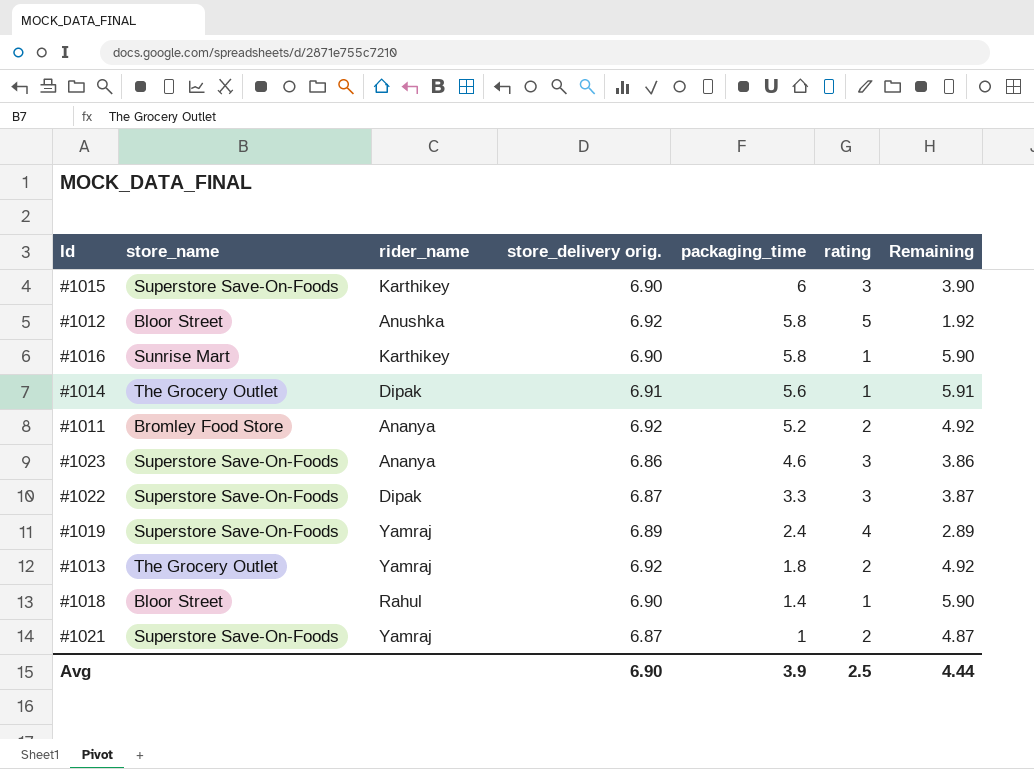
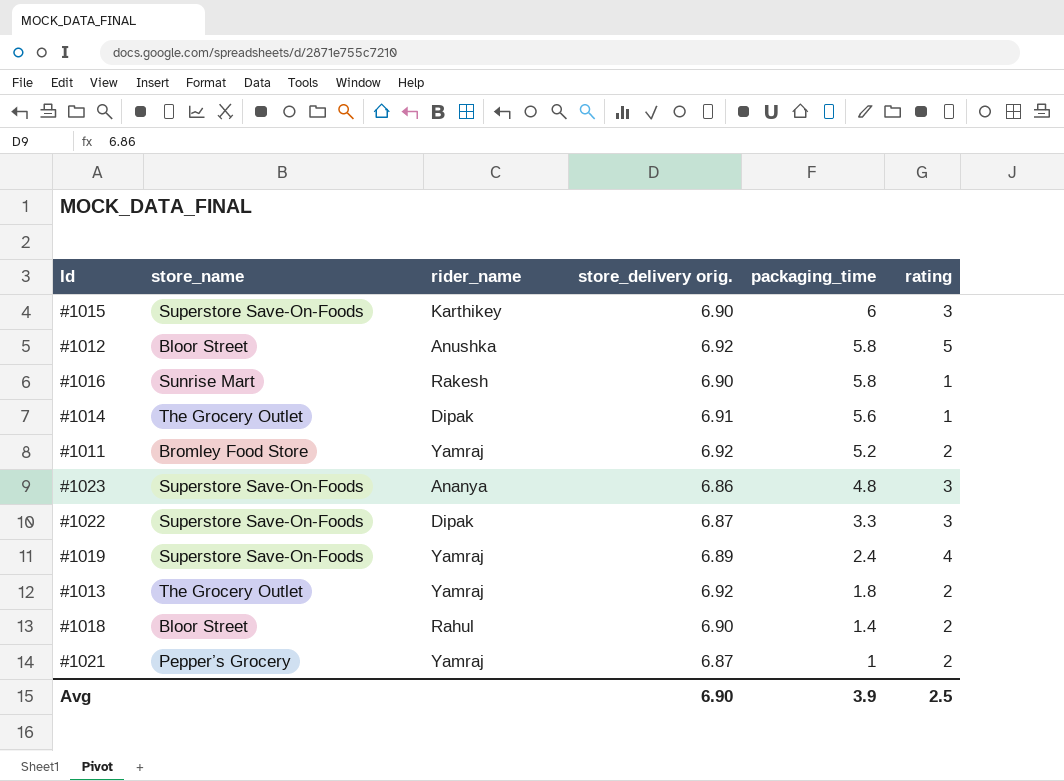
column Remaining | formula: [store_delivery orig.] - [rating] -> none
#1016 | rider_name: Karthikey -> Rakesh
#1011 | rider_name: Ananya -> Yamraj
#1023 | packaging_time: 4.6 -> 4.8
#1018 | rating: 1 -> 2
#1021 | store_name: Superstore Save-On-Foods -> Pepper’s Grocery

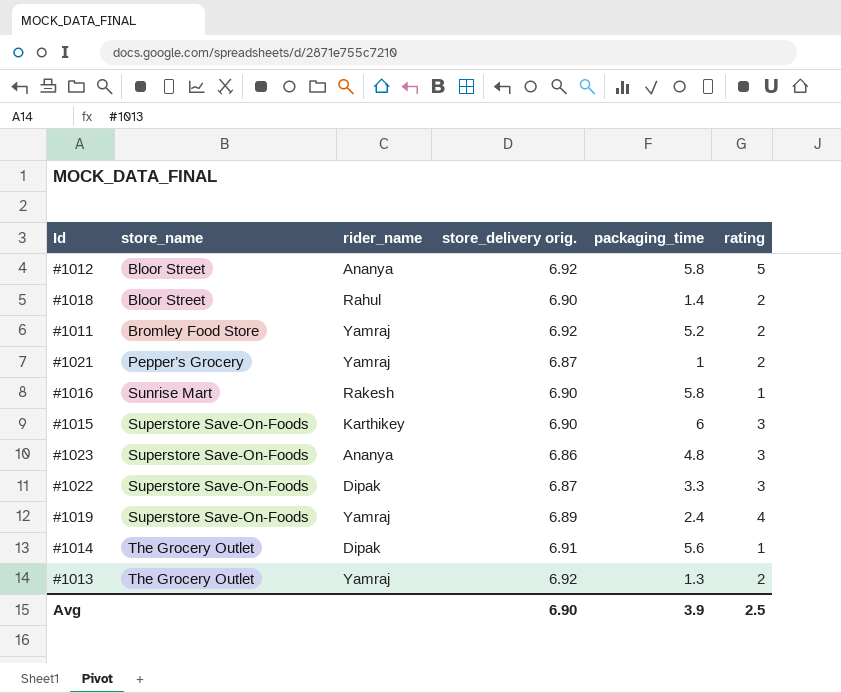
row order: packaging_time descending -> store_name ascending
#1012 | rider_name: Anushka -> Ananya
#1013 | packaging_time: 1.8 -> 1.3

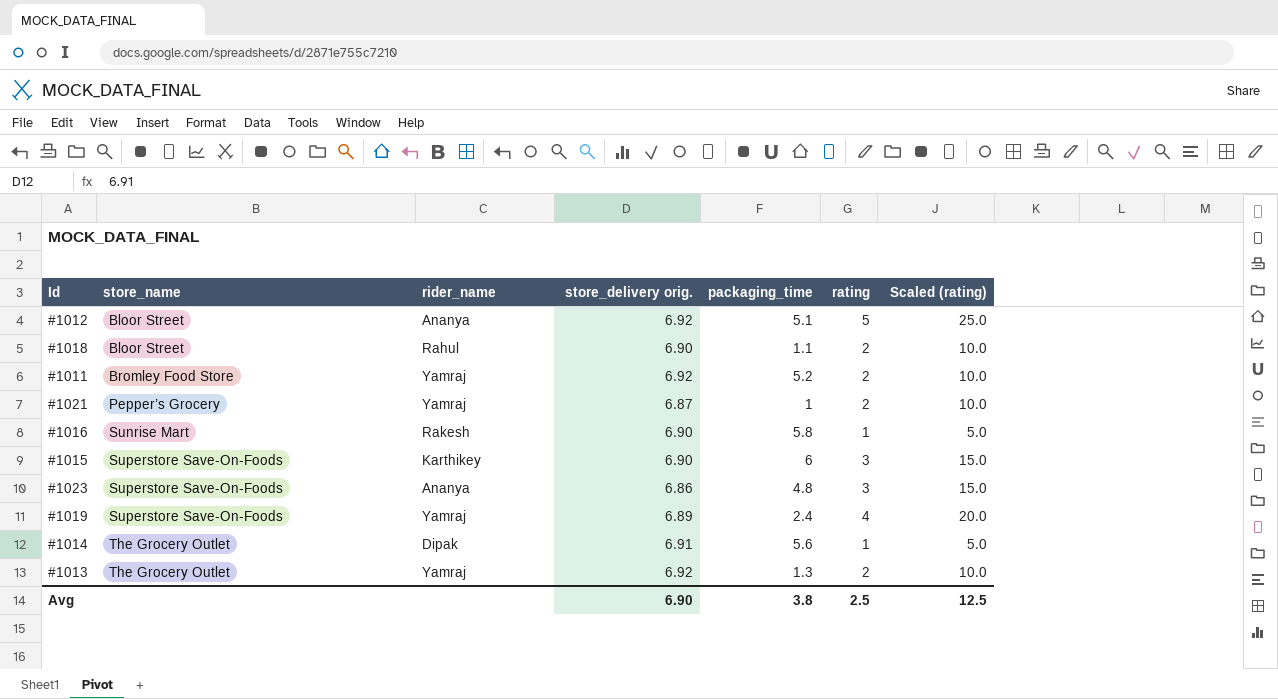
column Scaled (rating) | formula: none -> [rating] * 5
row #1022: Superstore Save-On-Foods | Dipak | 6.87 | 3.3 | 3 -> none
#1012 | packaging_time: 5.8 -> 5.1
#1018 | packaging_time: 1.4 -> 1.1
Avg | packaging_time: 3.9 -> 3.8

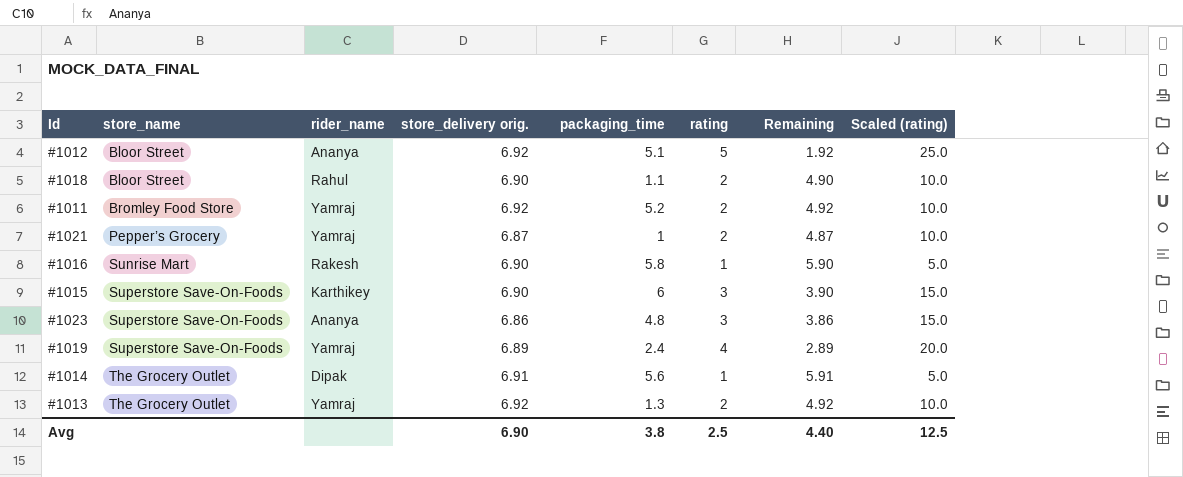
column Remaining | formula: none -> [store_delivery orig.] - [rating]

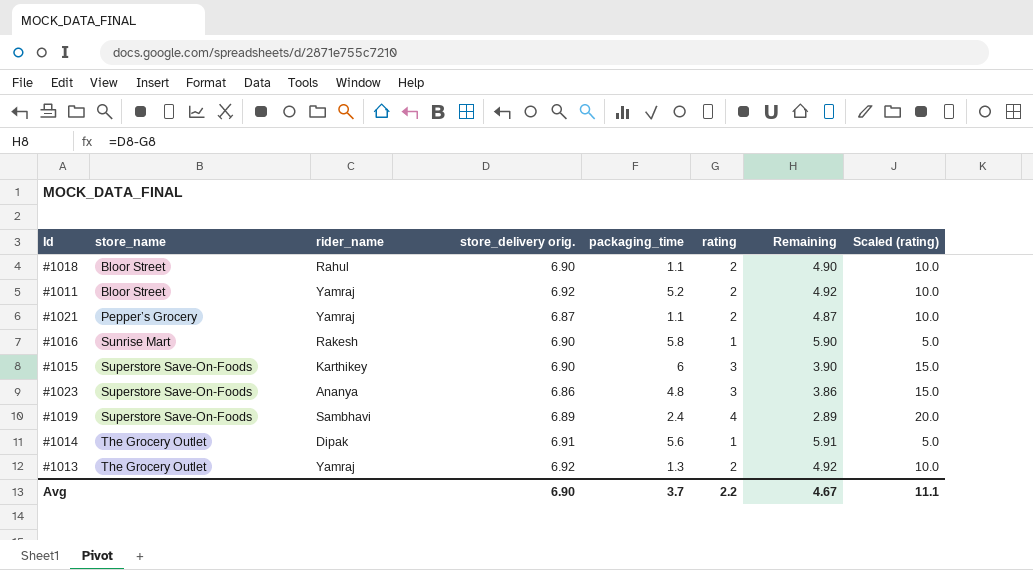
row #1012: Bloor Street | Ananya | 6.92 | 5.1 | 5 | 1.92 | 25.0 -> none
#1011 | store_name: Bromley Food Store -> Bloor Street
#1021 | packaging_time: 1 -> 1.1
#1019 | rider_name: Yamraj -> Sambhavi
Avg | packaging_time: 3.8 -> 3.7
Avg | rating: 2.5 -> 2.2
Avg | Remaining: 4.40 -> 4.67
Avg | Scaled (rating): 12.5 -> 11.1

